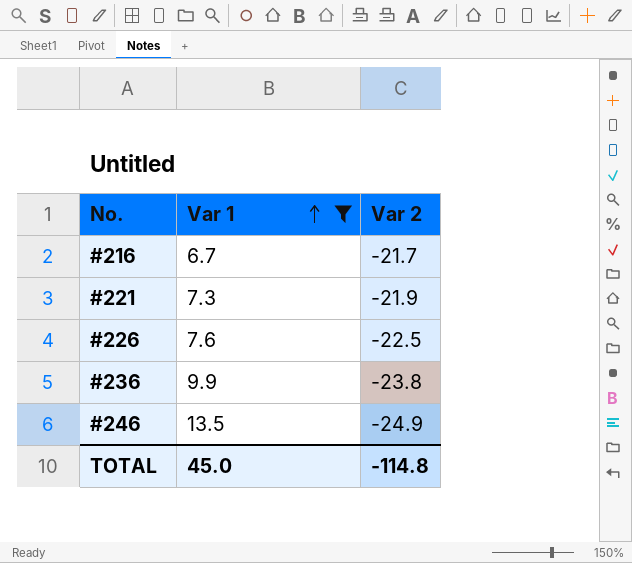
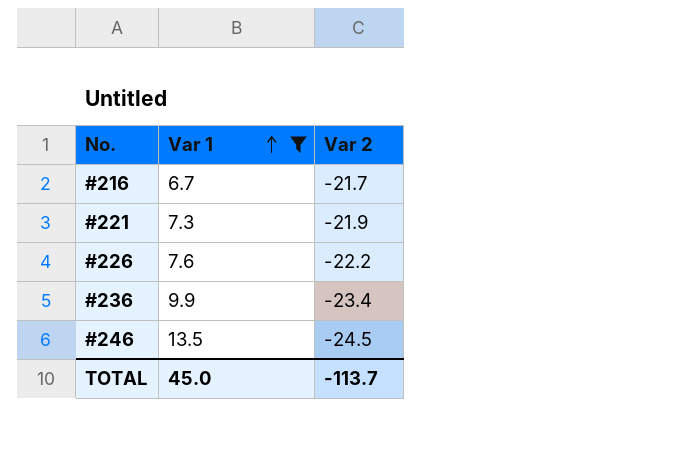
#226 | Var 2: -22.5 -> -22.2
#236 | Var 2: -23.8 -> -23.4
#246 | Var 2: -24.9 -> -24.5
TOTAL | Var 2: -114.8 -> -113.7

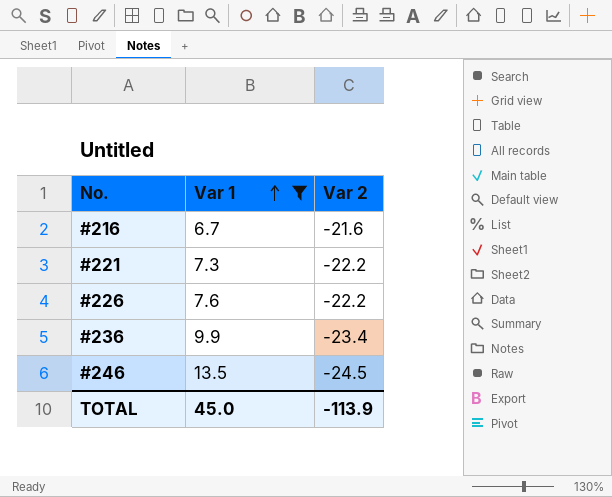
#216 | Var 2: -21.7 -> -21.6
#221 | Var 2: -21.9 -> -22.2
TOTAL | Var 2: -113.7 -> -113.9

